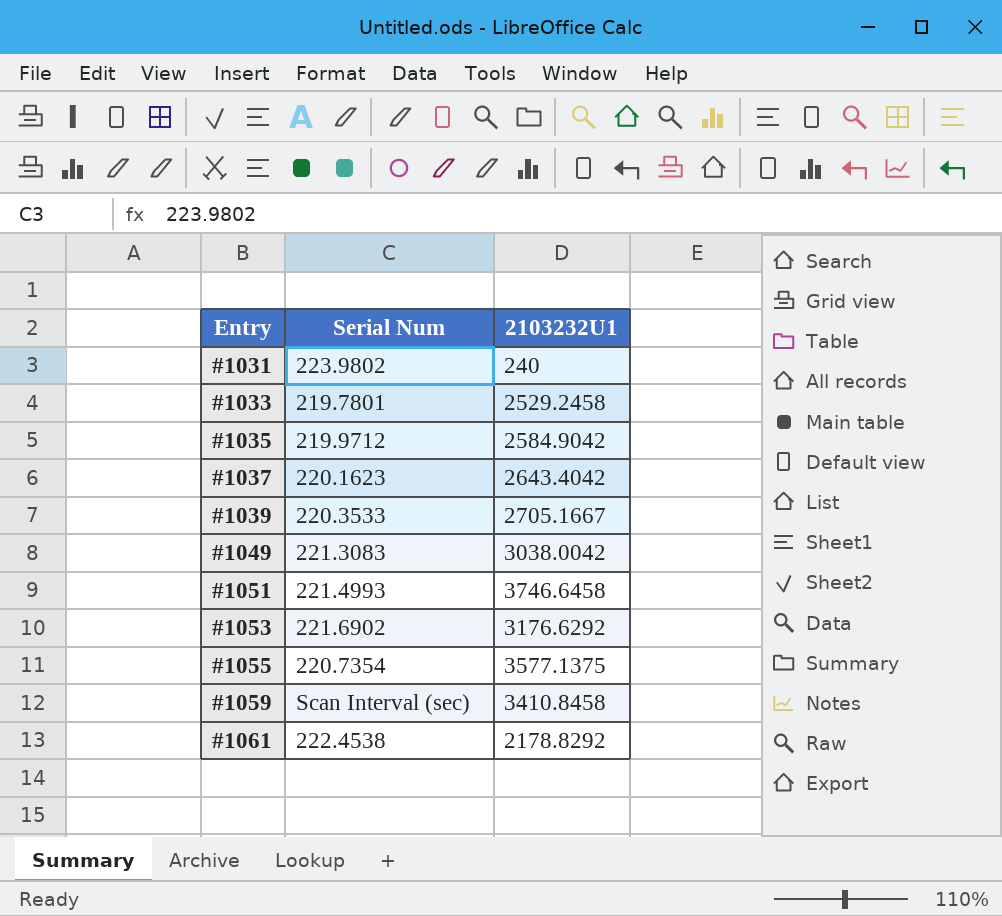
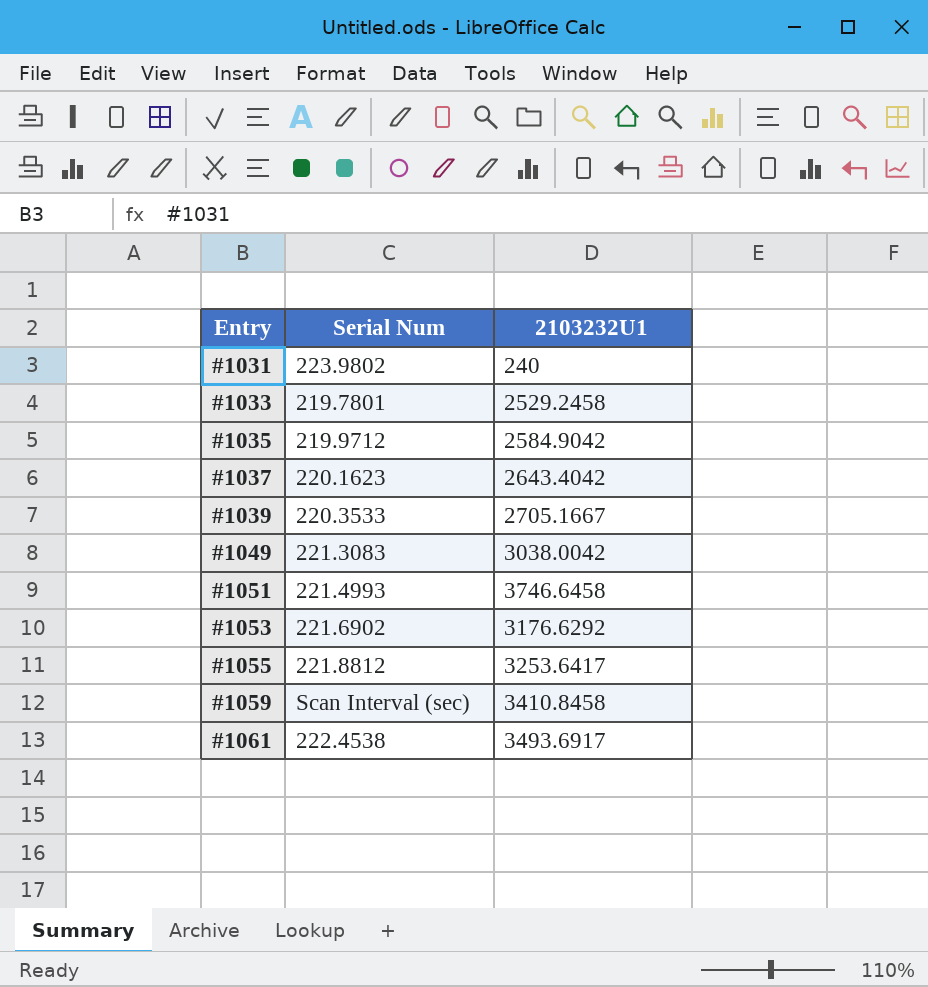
#1055 | Serial Num: 220.7354 -> 221.8812
#1055 | 2103232U1: 3577.1375 -> 3253.6417
#1061 | 2103232U1: 2178.8292 -> 3493.6917

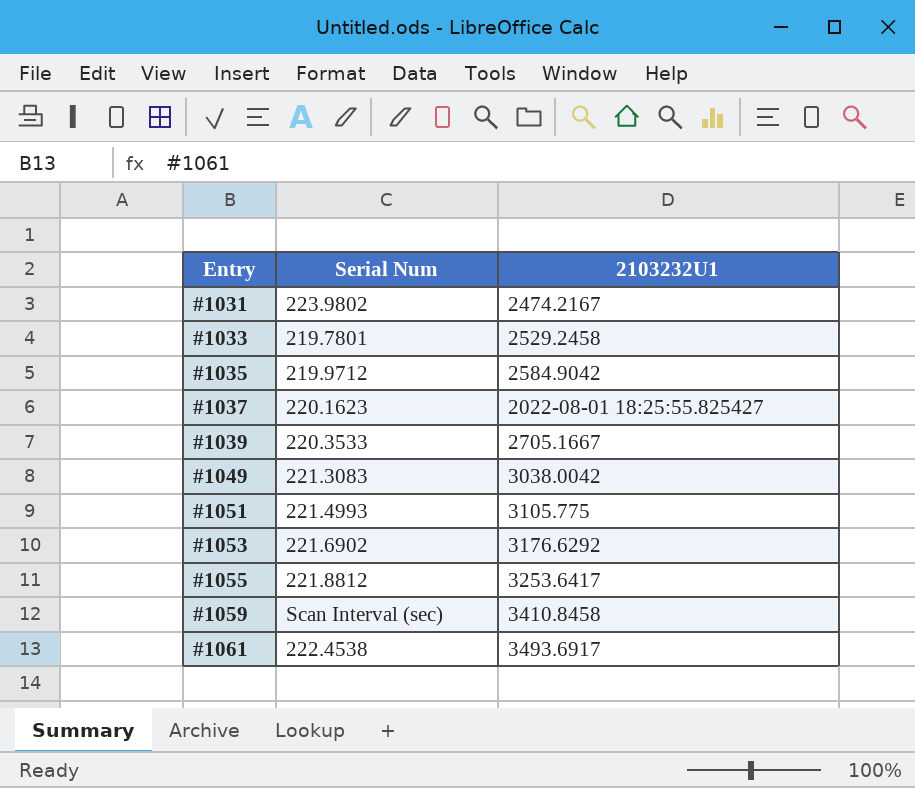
#1031 | 2103232U1: 240 -> 2474.2167
#1037 | 2103232U1: 2643.4042 -> 2022-08-01 18:25:55.825427
#1051 | 2103232U1: 3746.6458 -> 3105.775

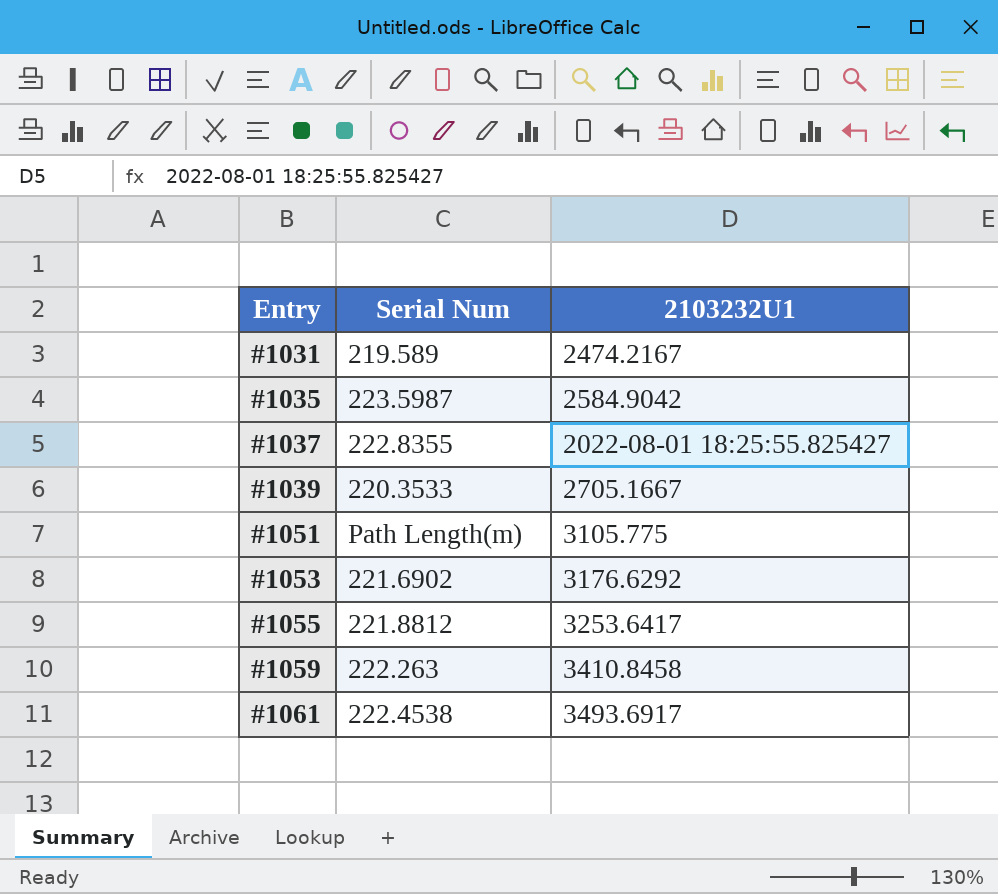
row #1033: 219.7801 | 2529.2458 -> none
row #1049: 221.3083 | 3038.0042 -> none
#1031 | Serial Num: 223.9802 -> 219.589
#1035 | Serial Num: 219.9712 -> 223.5987
#1037 | Serial Num: 220.1623 -> 222.8355
#1051 | Serial Num: 221.4993 -> Path Length(m)
#1059 | Serial Num: Scan Interval (sec) -> 222.263

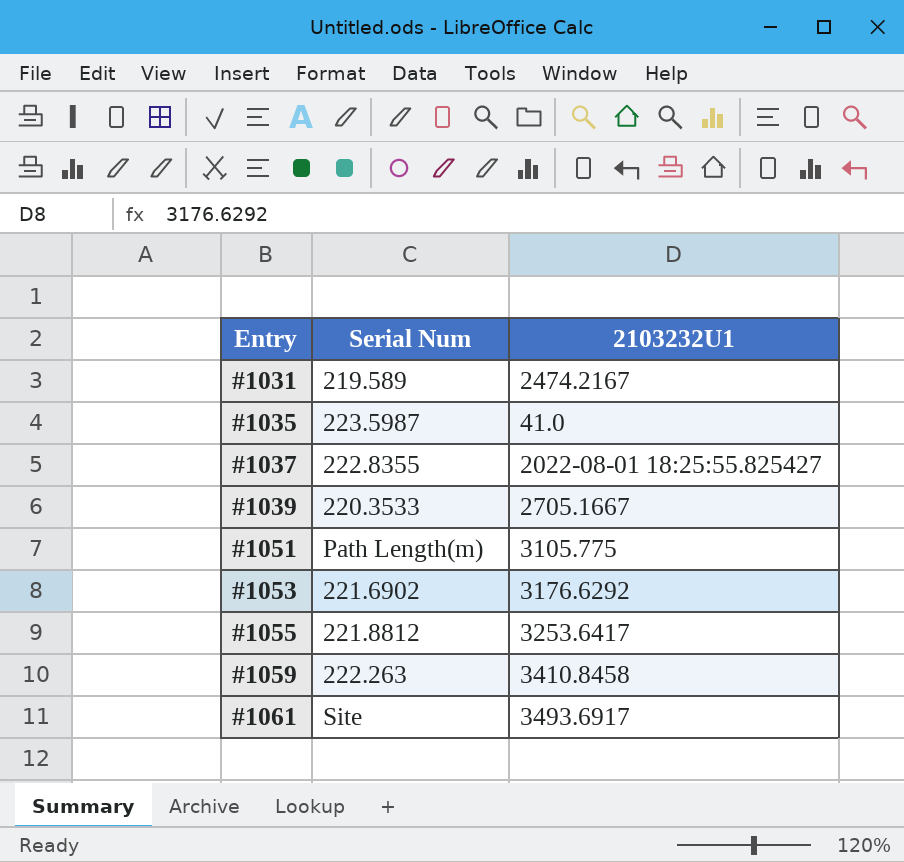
#1035 | 2103232U1: 2584.9042 -> 41.0
#1061 | Serial Num: 222.4538 -> Site

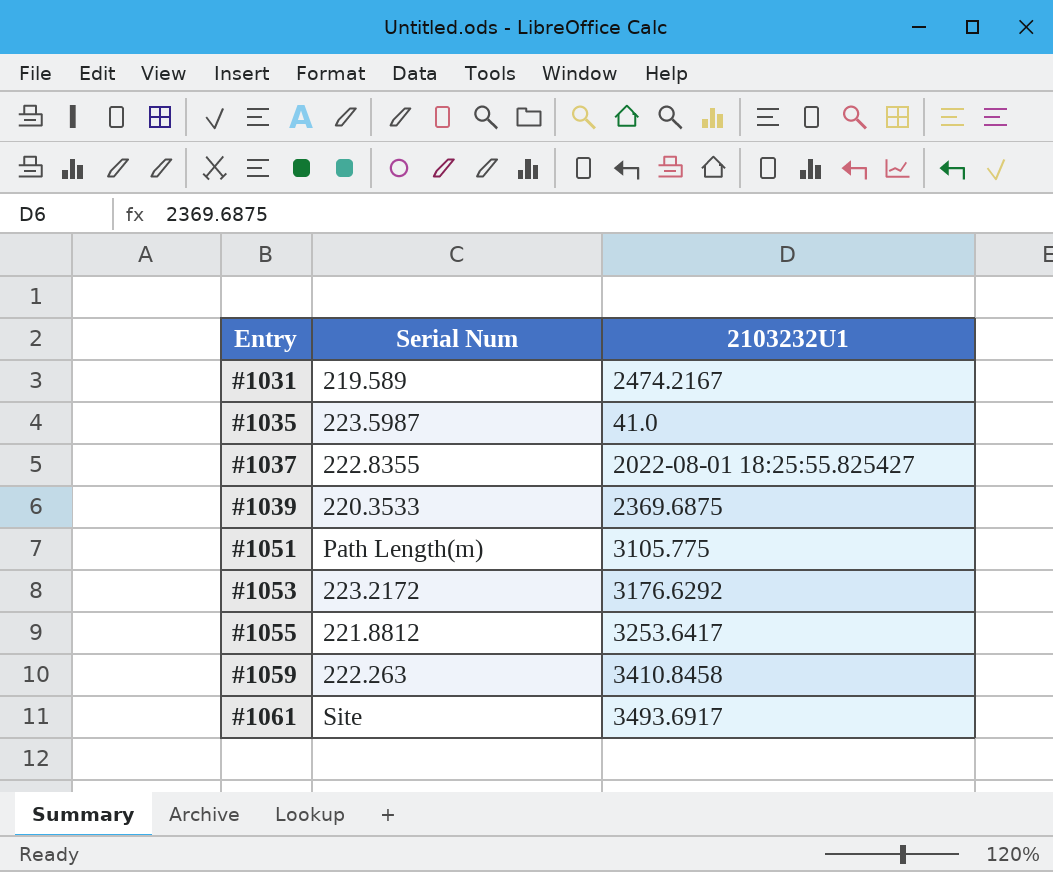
#1039 | 2103232U1: 2705.1667 -> 2369.6875
#1053 | Serial Num: 221.6902 -> 223.2172

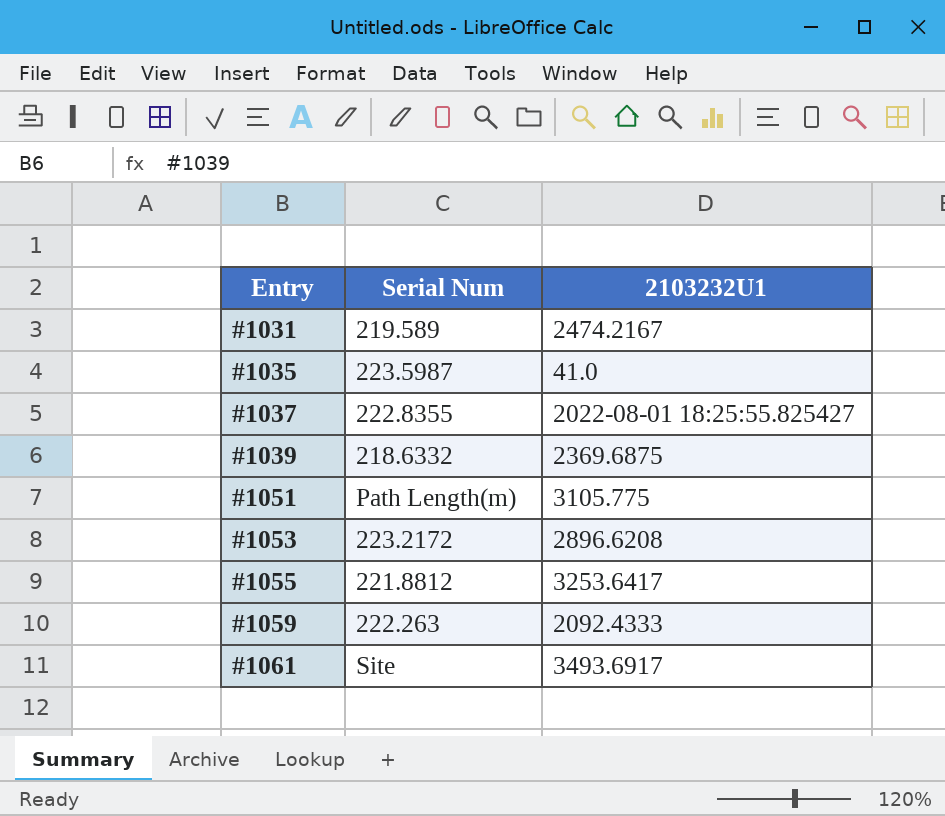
#1039 | Serial Num: 220.3533 -> 218.6332
#1053 | 2103232U1: 3176.6292 -> 2896.6208
#1059 | 2103232U1: 3410.8458 -> 2092.4333

